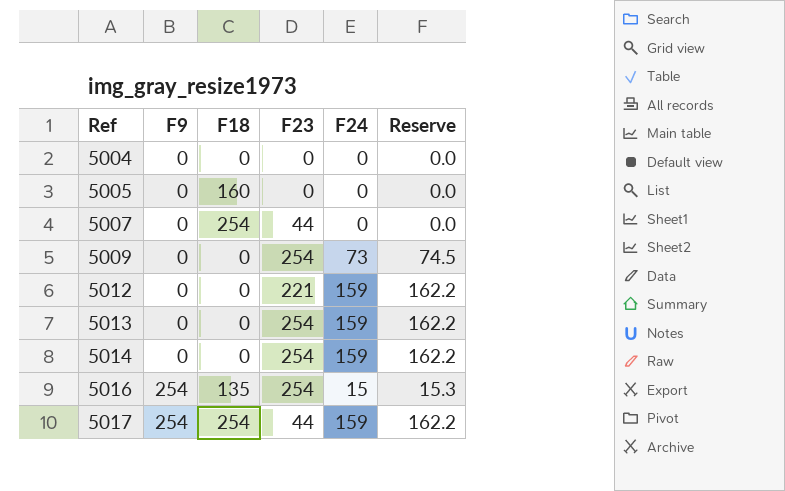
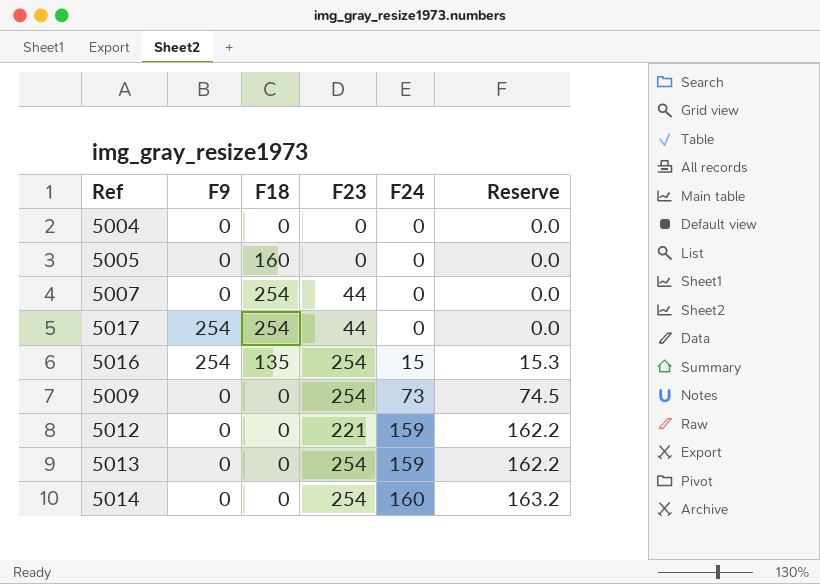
row order: Ref ascending -> F24 ascending
5017 | F24: 159 -> 0
5017 | Reserve: 162.2 -> 0.0
5014 | F24: 159 -> 160
5014 | Reserve: 162.2 -> 163.2

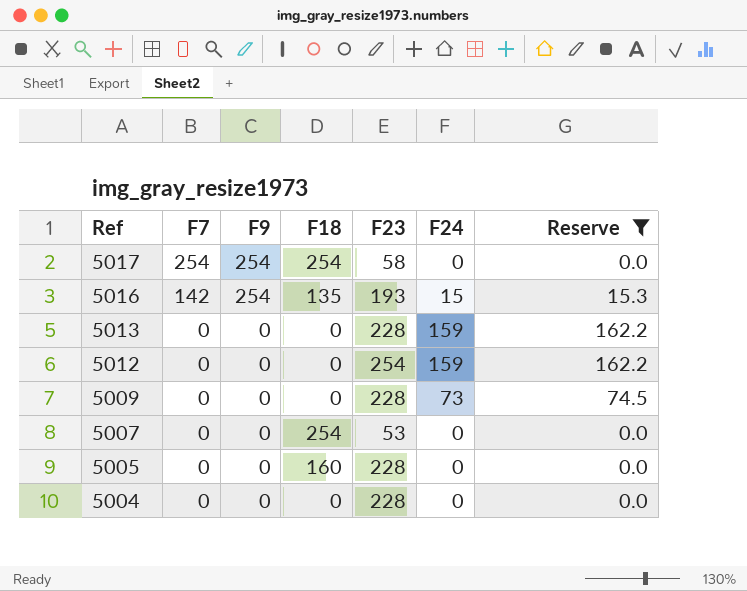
filter: none -> Reserve != 163.2
row order: F24 ascending -> Ref descending
column F7 | position: none -> 2
5017 | F23: 44 -> 58
5016 | F23: 254 -> 193
5013 | F23: 254 -> 228
5012 | F23: 221 -> 254
5009 | F23: 254 -> 228
5007 | F23: 44 -> 53
5005 | F23: 0 -> 228
5004 | F23: 0 -> 228

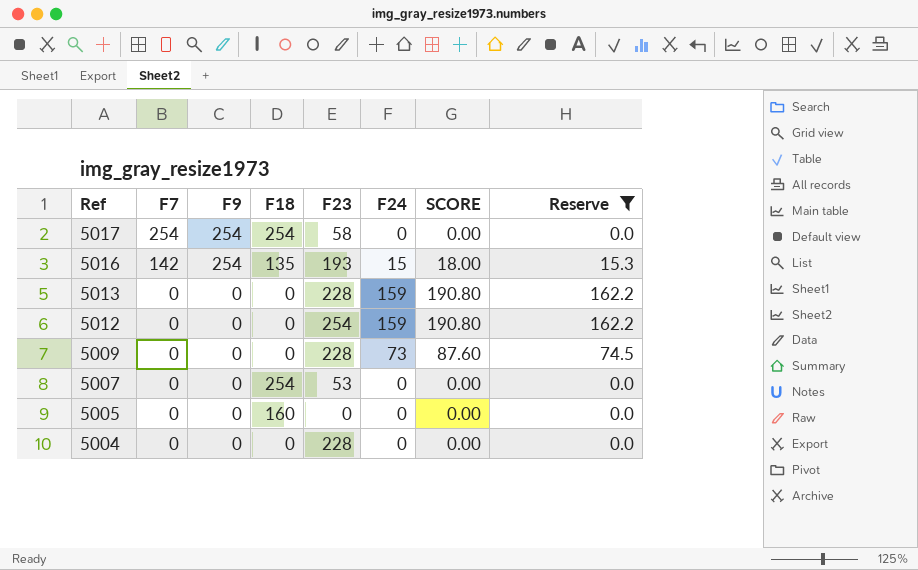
column SCORE | formula: none -> [F24] * 1.2
5005 | F23: 228 -> 0

